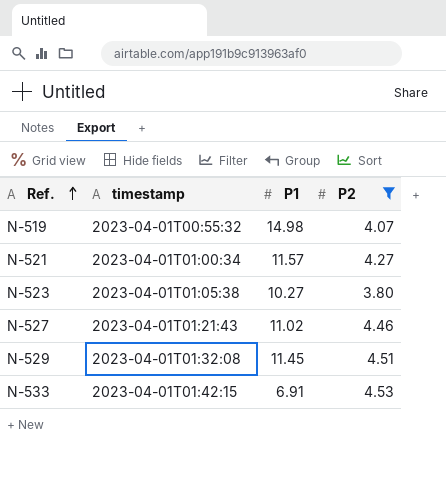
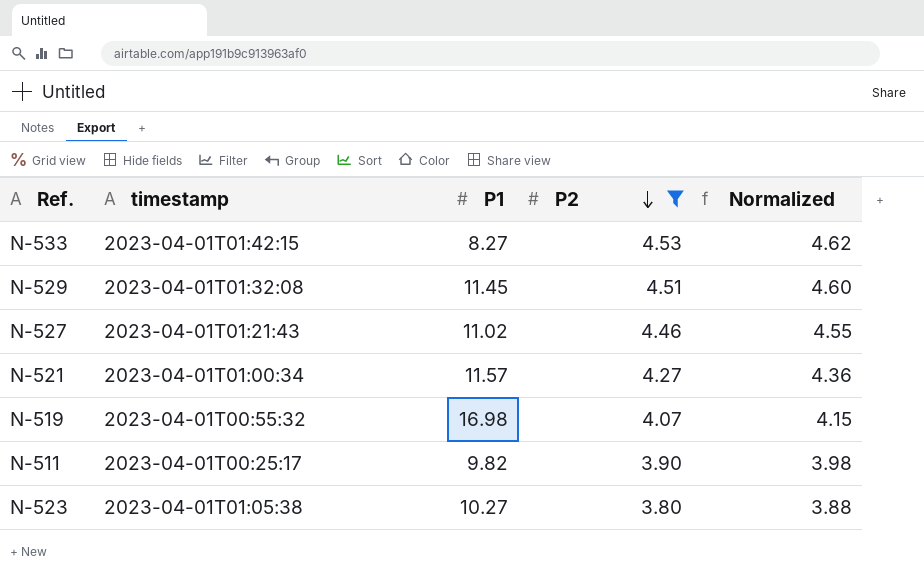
row order: Ref. ascending -> P2 descending
column Normalized | formula: none -> [P2] * 1.02
N-533 | P1: 6.91 -> 8.27
N-519 | P1: 14.98 -> 16.98
row N-511: none -> 2023-04-01T00:25:17 | 9.82 | 3.90 | 3.98

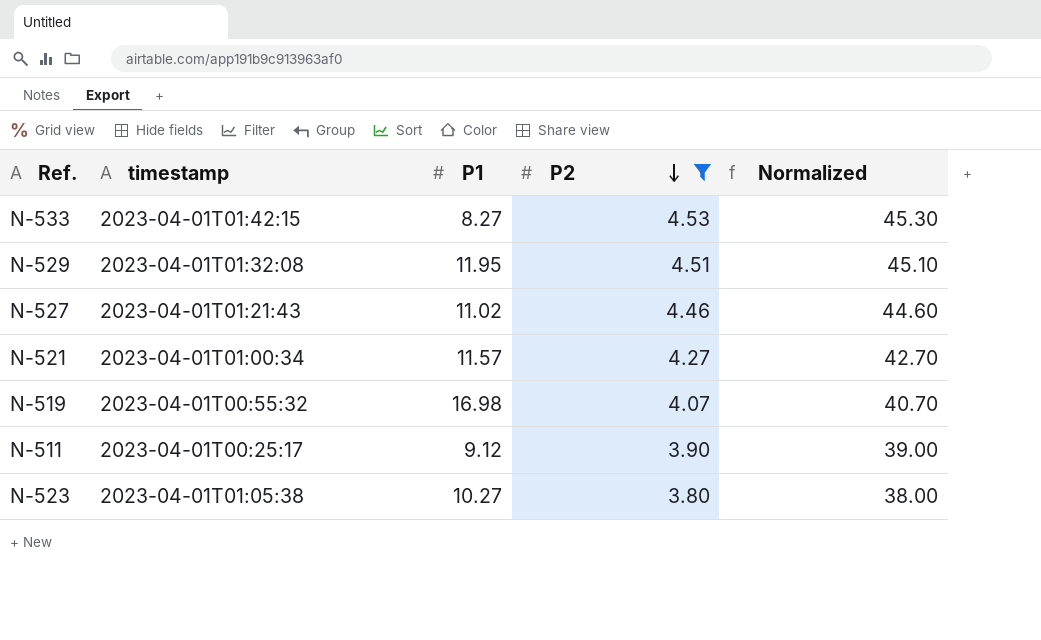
column Normalized | formula: [P2] * 1.02 -> [P2] * 10
N-529 | P1: 11.45 -> 11.95
N-511 | P1: 9.82 -> 9.12

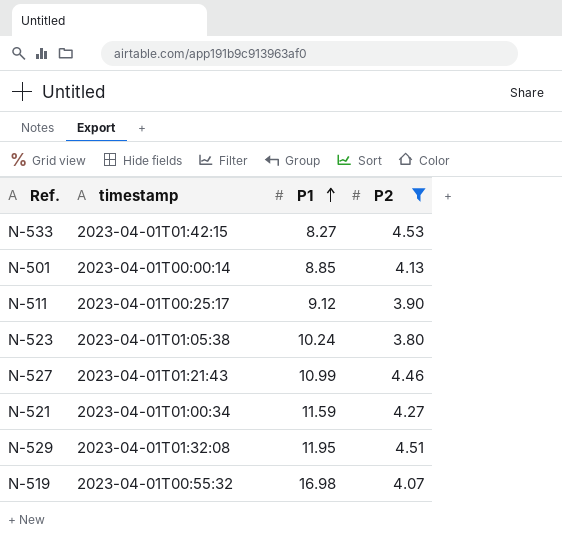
row order: P2 descending -> P1 ascending
column Normalized | formula: [P2] * 10 -> none
row N-501: none -> 2023-04-01T00:00:14 | 8.85 | 4.13
N-523 | P1: 10.27 -> 10.24
N-527 | P1: 11.02 -> 10.99
N-521 | P1: 11.57 -> 11.59

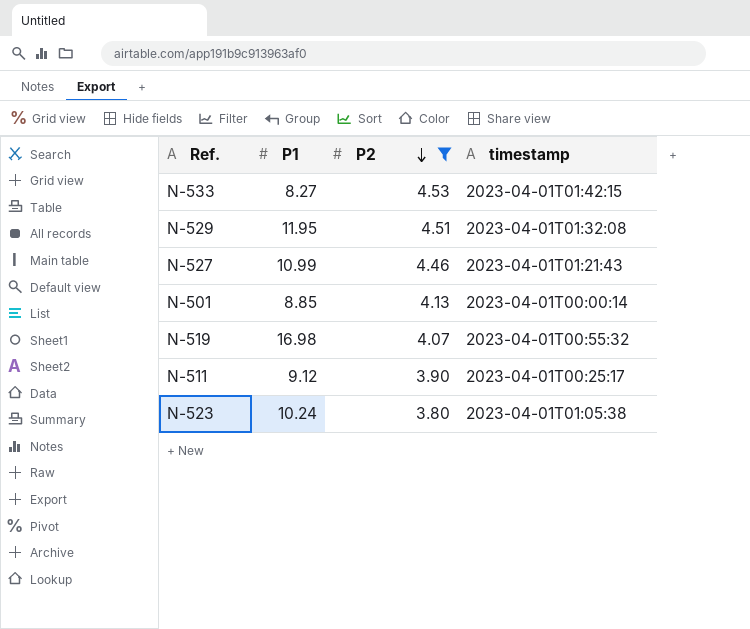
row order: P1 ascending -> P2 descending
column timestamp | position: 2 -> 4
row N-521: 2023-04-01T01:00:34 | 11.59 | 4.27 -> none

